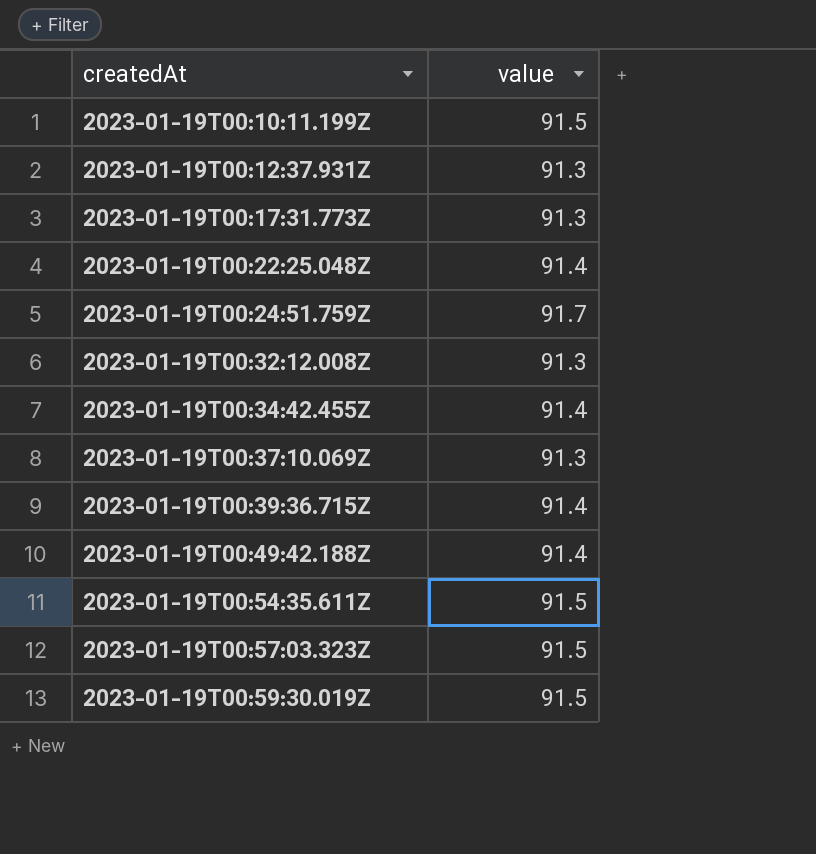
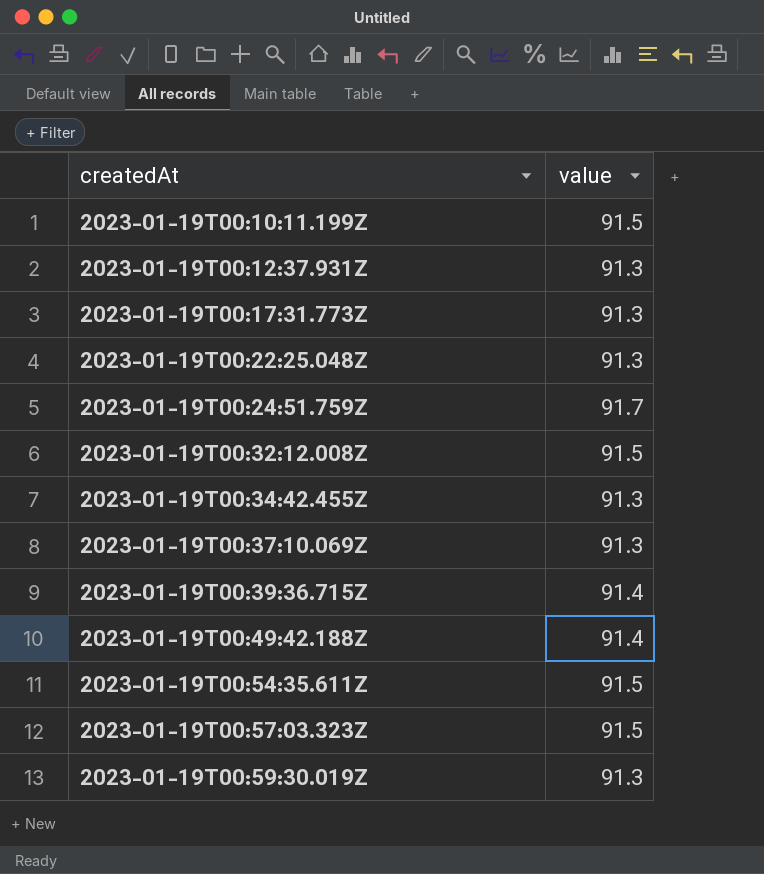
2023-01-19T00:22:25.048Z | value: 91.4 -> 91.3
2023-01-19T00:32:12.008Z | value: 91.3 -> 91.5
2023-01-19T00:34:42.455Z | value: 91.4 -> 91.3
2023-01-19T00:59:30.019Z | value: 91.5 -> 91.3

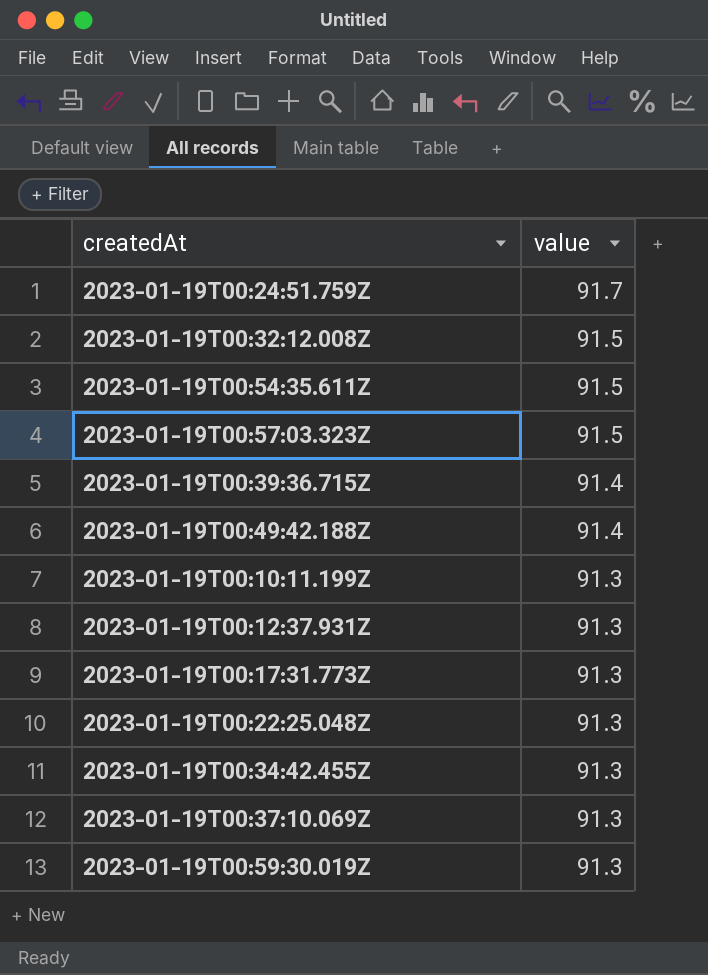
row order: createdAt ascending -> value descending
2023-01-19T00:10:11.199Z | value: 91.5 -> 91.3

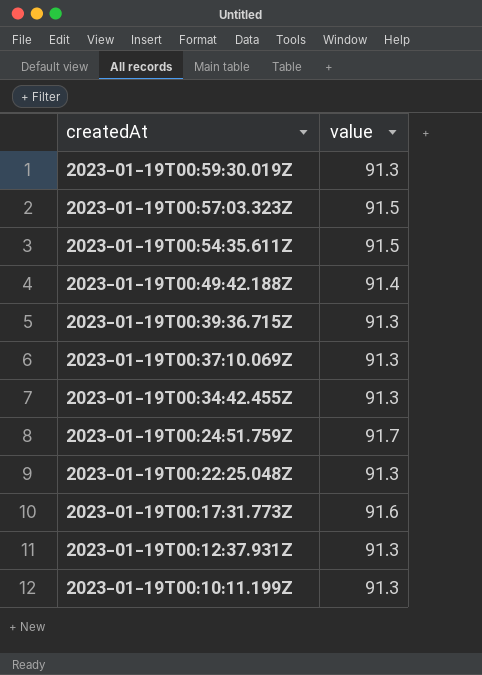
row order: value descending -> createdAt descending
row 2023-01-19T00:32:12.008Z: 91.5 -> none
2023-01-19T00:39:36.715Z | value: 91.4 -> 91.3
2023-01-19T00:17:31.773Z | value: 91.3 -> 91.6

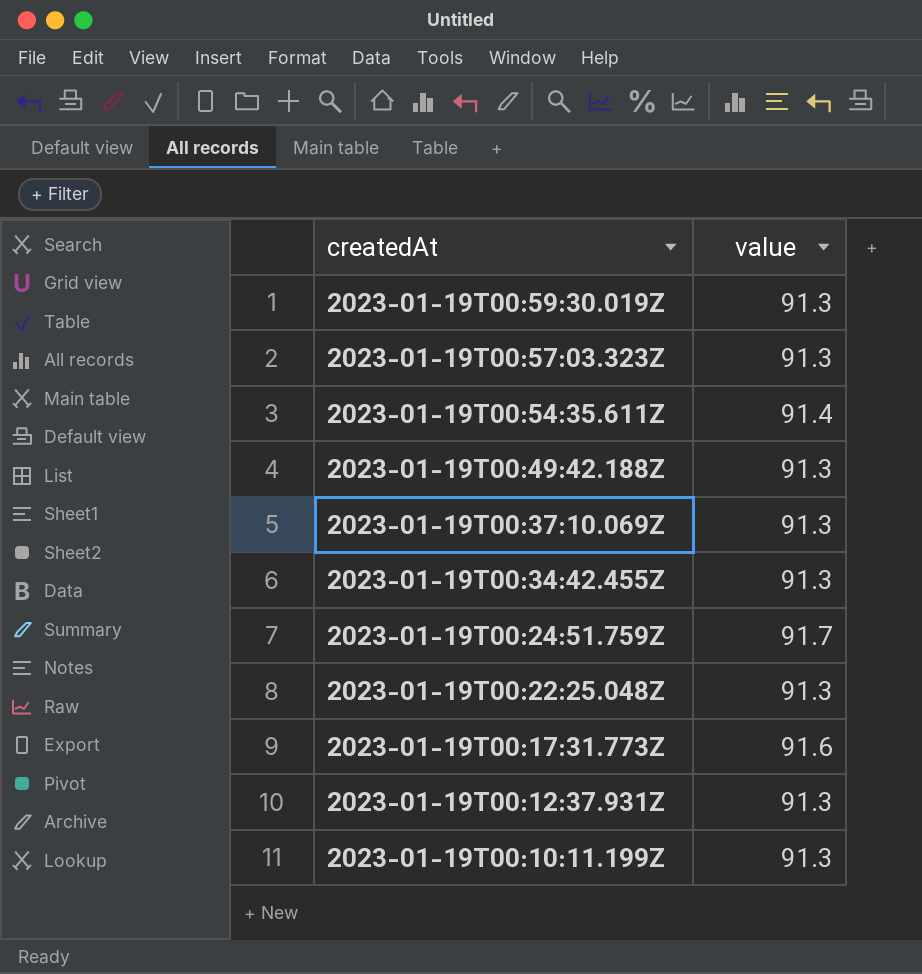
row 2023-01-19T00:39:36.715Z: 91.3 -> none
2023-01-19T00:57:03.323Z | value: 91.5 -> 91.3
2023-01-19T00:54:35.611Z | value: 91.5 -> 91.4
2023-01-19T00:49:42.188Z | value: 91.4 -> 91.3

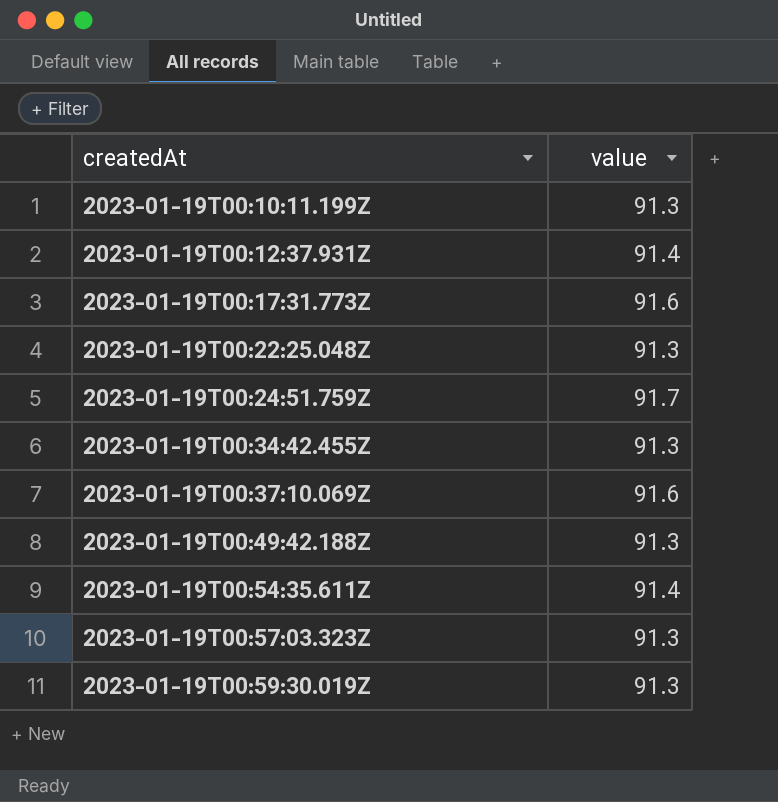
row order: createdAt descending -> createdAt ascending
2023-01-19T00:12:37.931Z | value: 91.3 -> 91.4
2023-01-19T00:37:10.069Z | value: 91.3 -> 91.6

